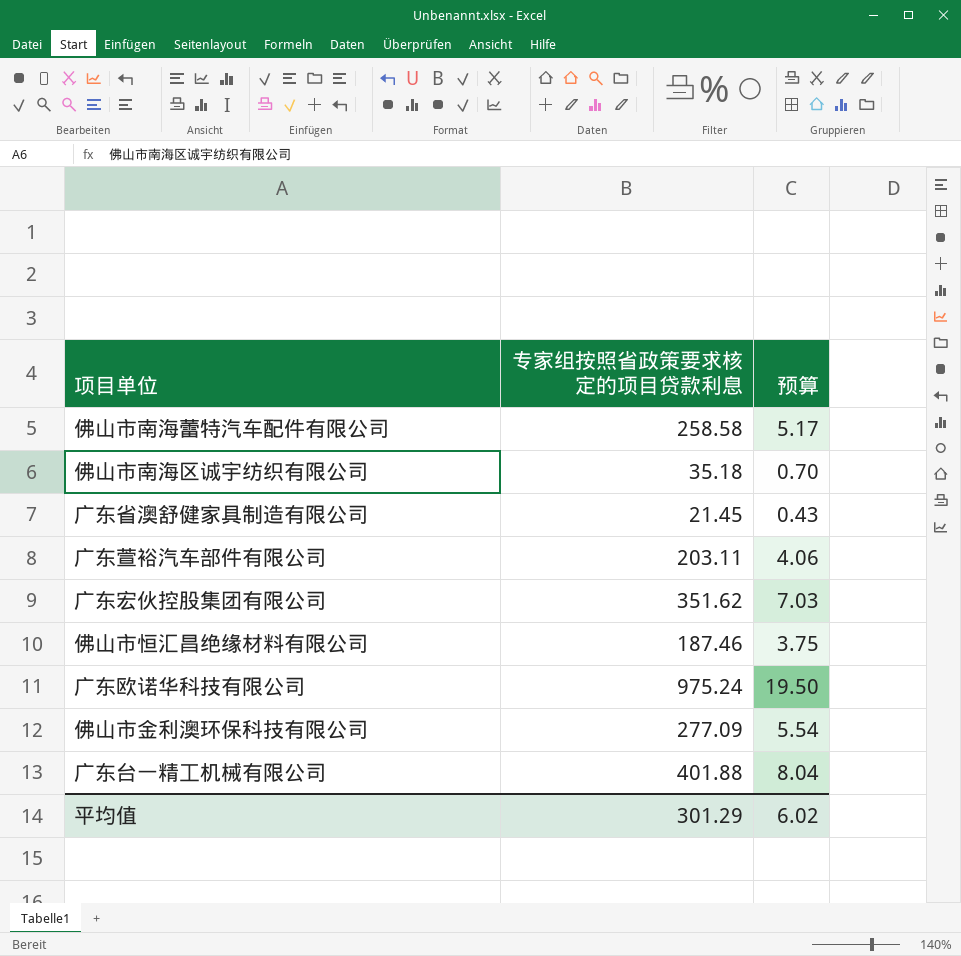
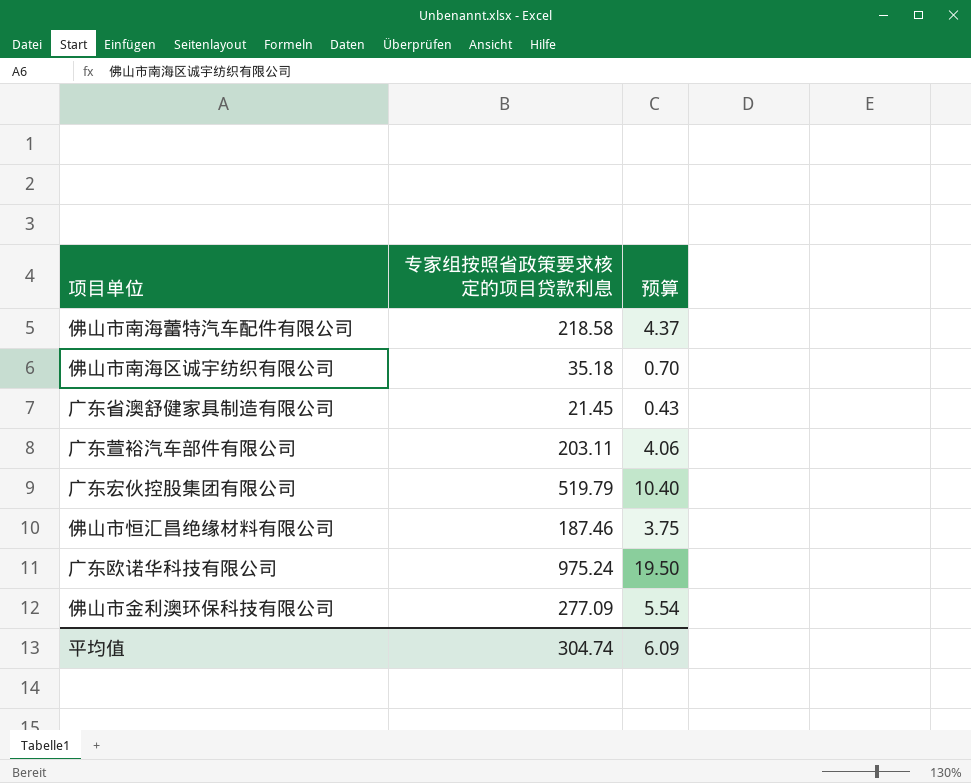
row 广东台一精工机械有限公司: 401.88 | 8.04 -> none
佛山市南海蕾特汽车配件有限公司 | 专家组按照省政策要求核定的项目贷款利息: 258.58 -> 218.58
佛山市南海蕾特汽车配件有限公司 | 预算: 5.17 -> 4.37
广东宏伙控股集团有限公司 | 专家组按照省政策要求核定的项目贷款利息: 351.62 -> 519.79
广东宏伙控股集团有限公司 | 预算: 7.03 -> 10.40
平均值 | 专家组按照省政策要求核定的项目贷款利息: 301.29 -> 304.74
平均值 | 预算: 6.02 -> 6.09

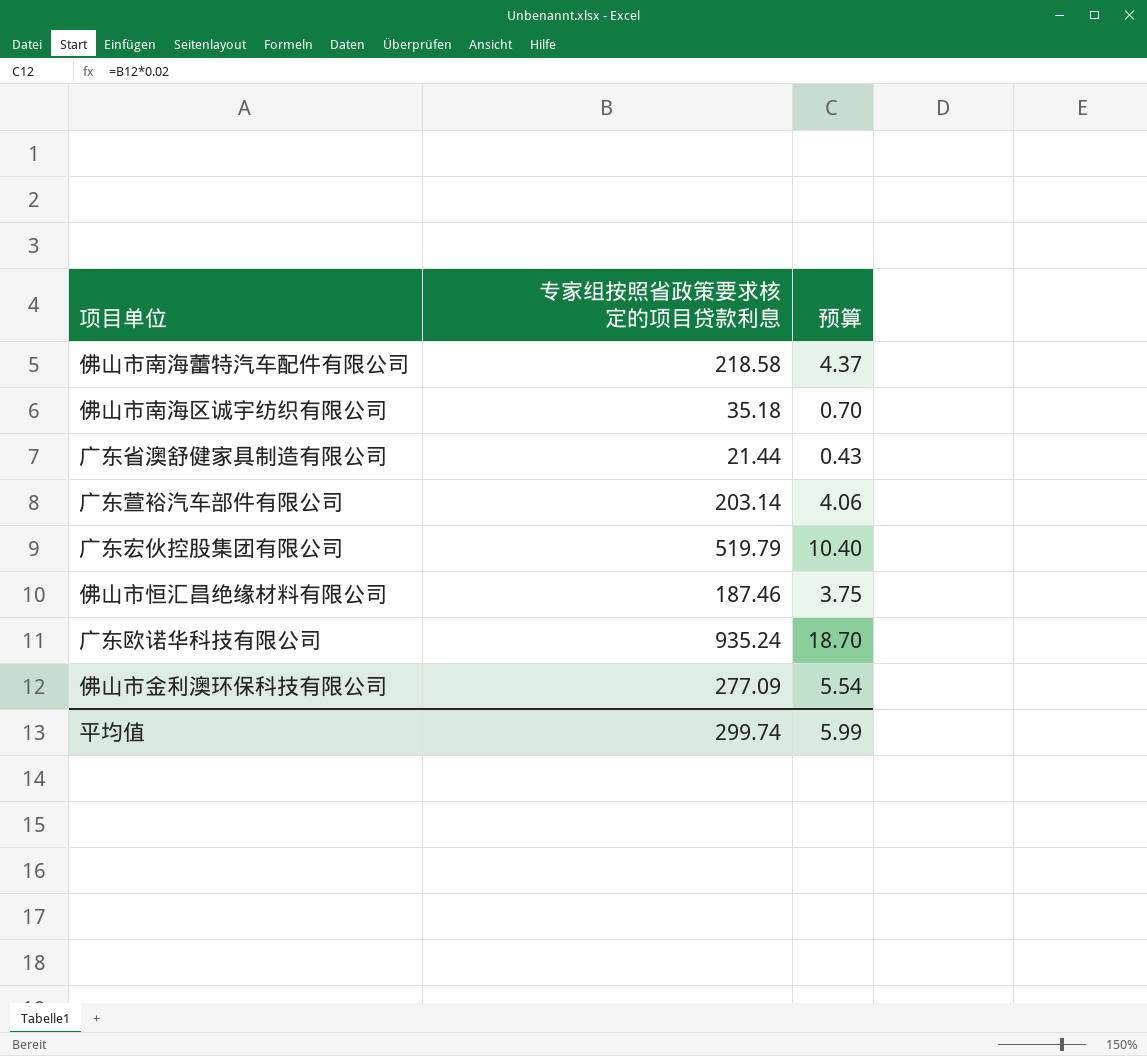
广东省澳舒健家具制造有限公司 | 专家组按照省政策要求核定的项目贷款利息: 21.45 -> 21.44
广东萱裕汽车部件有限公司 | 专家组按照省政策要求核定的项目贷款利息: 203.11 -> 203.14
广东欧诺华科技有限公司 | 专家组按照省政策要求核定的项目贷款利息: 975.24 -> 935.24
广东欧诺华科技有限公司 | 预算: 19.50 -> 18.70
平均值 | 专家组按照省政策要求核定的项目贷款利息: 304.74 -> 299.74
平均值 | 预算: 6.09 -> 5.99

